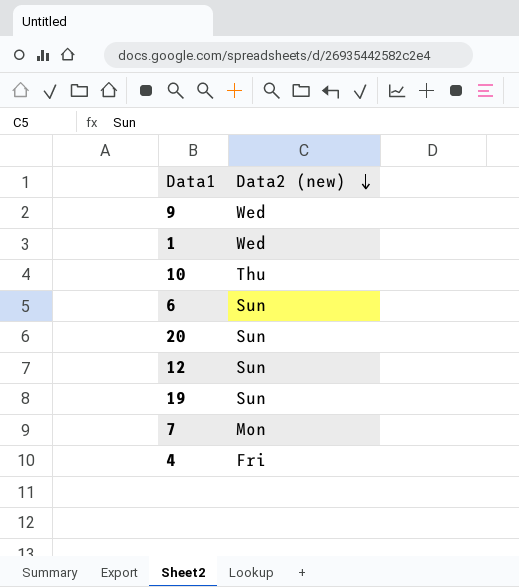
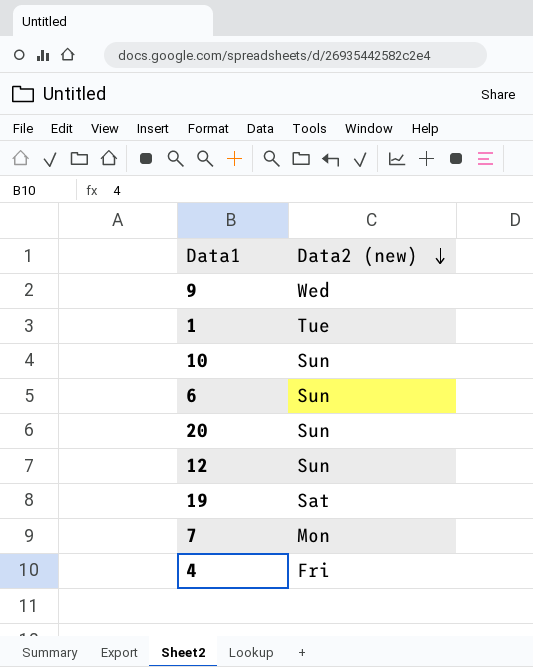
1 | Data2 (new): Wed -> Tue
10 | Data2 (new): Thu -> Sun
19 | Data2 (new): Sun -> Sat

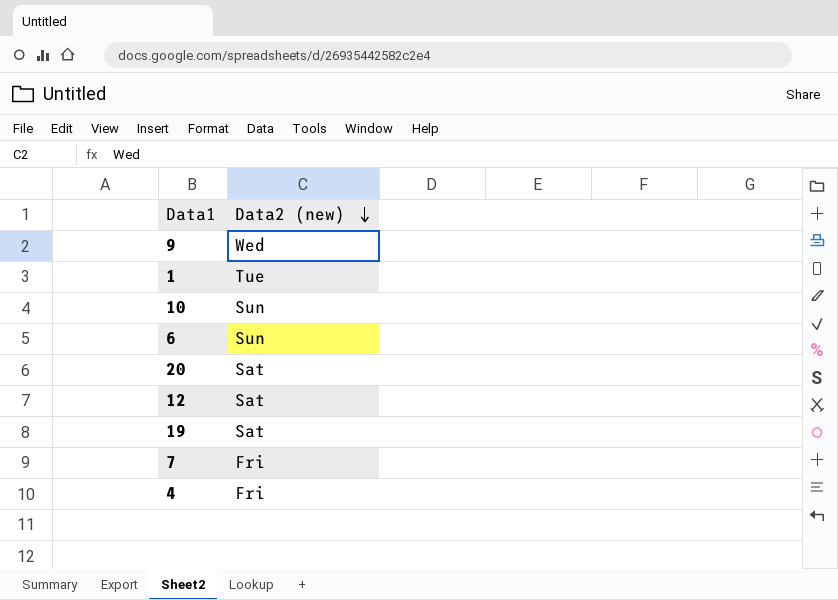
20 | Data2 (new): Sun -> Sat
12 | Data2 (new): Sun -> Sat
7 | Data2 (new): Mon -> Fri

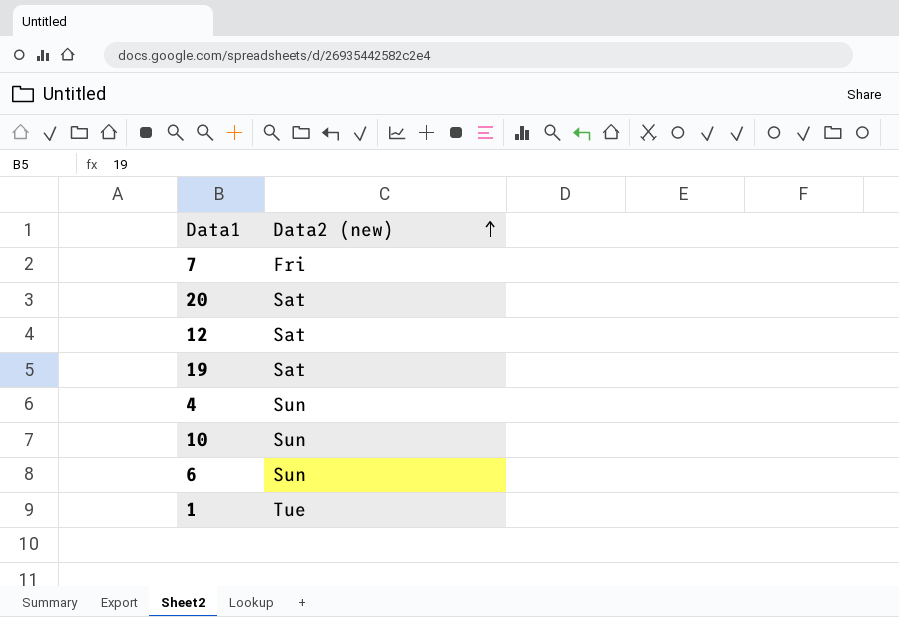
row order: Data2 (new) descending -> Data2 (new) ascending
row 9: Wed -> none
4 | Data2 (new): Fri -> Sun

